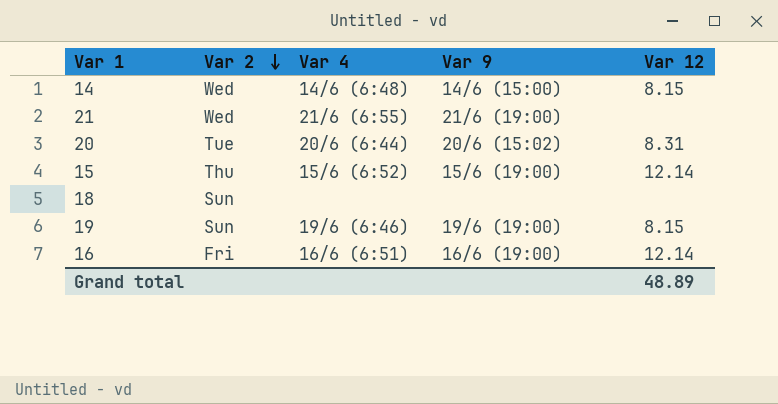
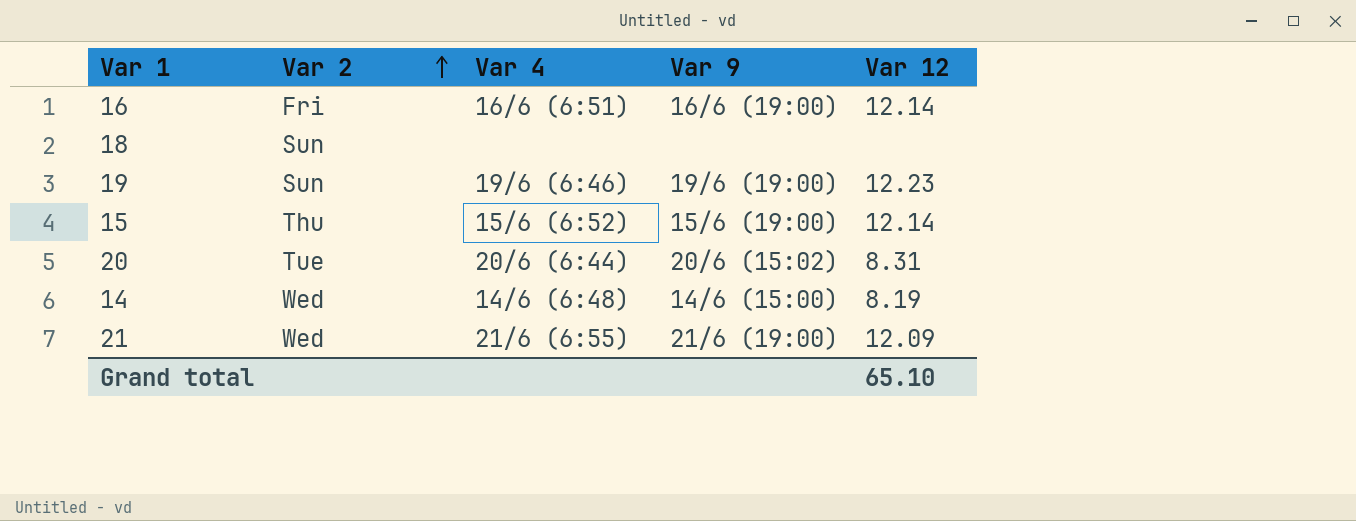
row order: Var 2 descending -> Var 2 ascending
19 | Var 12: 8.15 -> 12.23
14 | Var 12: 8.15 -> 8.19
21 | Var 12: none -> 12.09
Grand total | Var 12: 48.89 -> 65.10

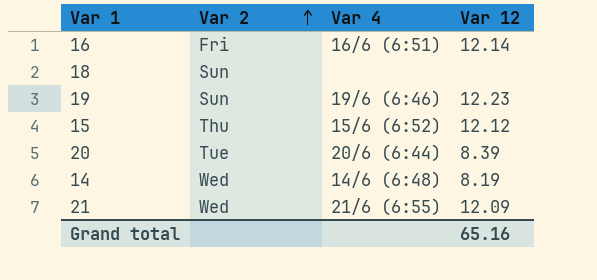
column Var 9 | position: 4 -> none
15 | Var 12: 12.14 -> 12.12
20 | Var 12: 8.31 -> 8.39
Grand total | Var 12: 65.10 -> 65.16

